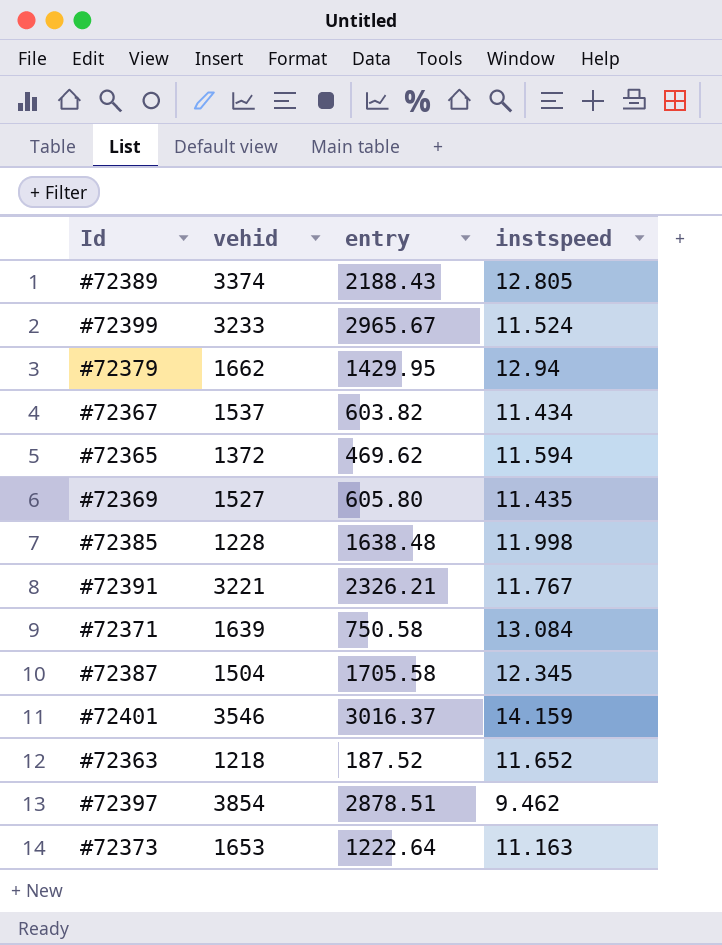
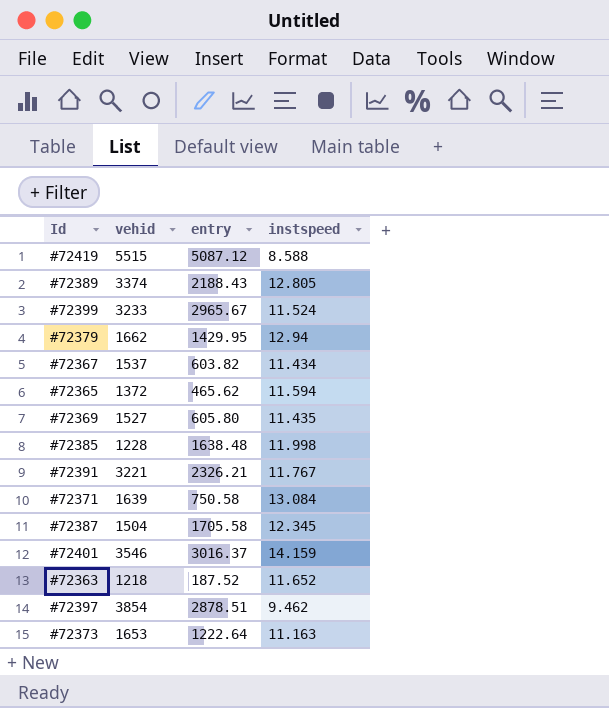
row #72419: none -> 5515 | 5087.12 | 8.588
#72365 | entry: 469.62 -> 465.62

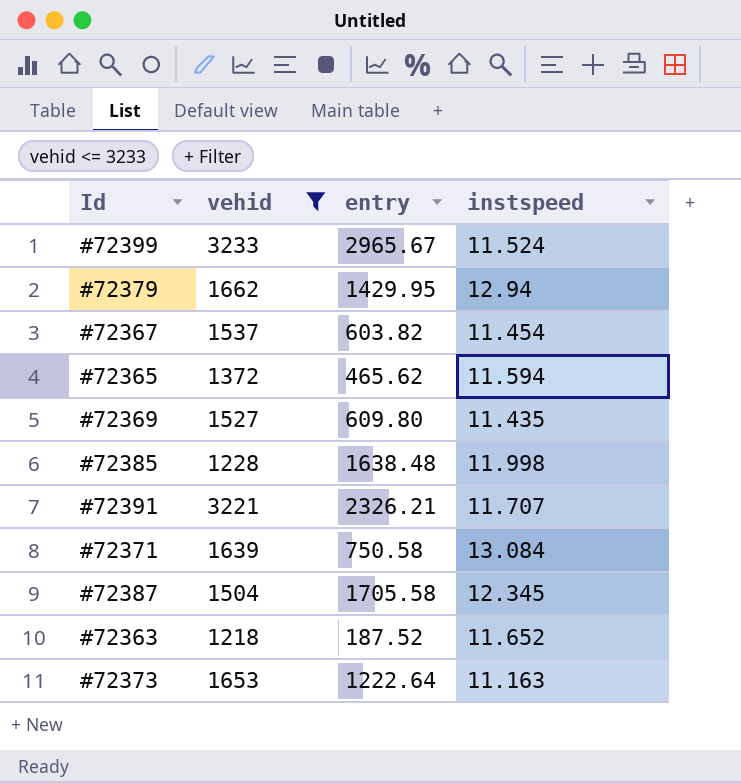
filter: none -> vehid <= 3233
#72367 | instspeed: 11.434 -> 11.454
#72369 | entry: 605.80 -> 609.80
#72391 | instspeed: 11.767 -> 11.707

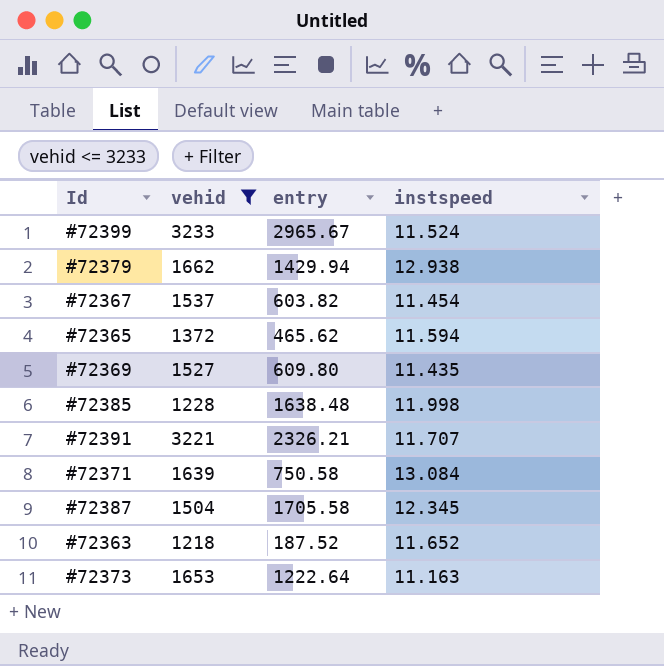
#72379 | entry: 1429.95 -> 1429.94
#72379 | instspeed: 12.94 -> 12.938

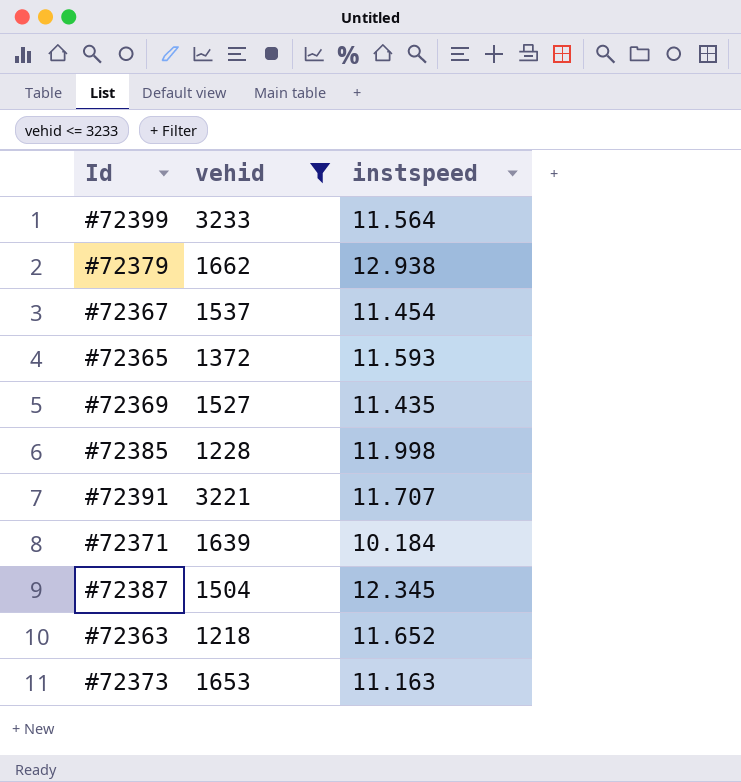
column entry | position: 3 -> none
#72399 | instspeed: 11.524 -> 11.564
#72365 | instspeed: 11.594 -> 11.593
#72371 | instspeed: 13.084 -> 10.184

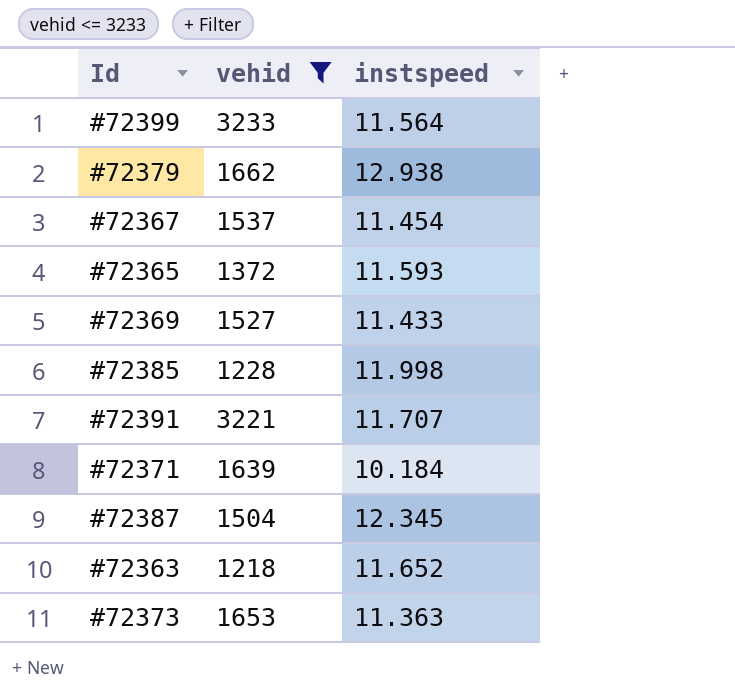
#72369 | instspeed: 11.435 -> 11.433
#72373 | instspeed: 11.163 -> 11.363

